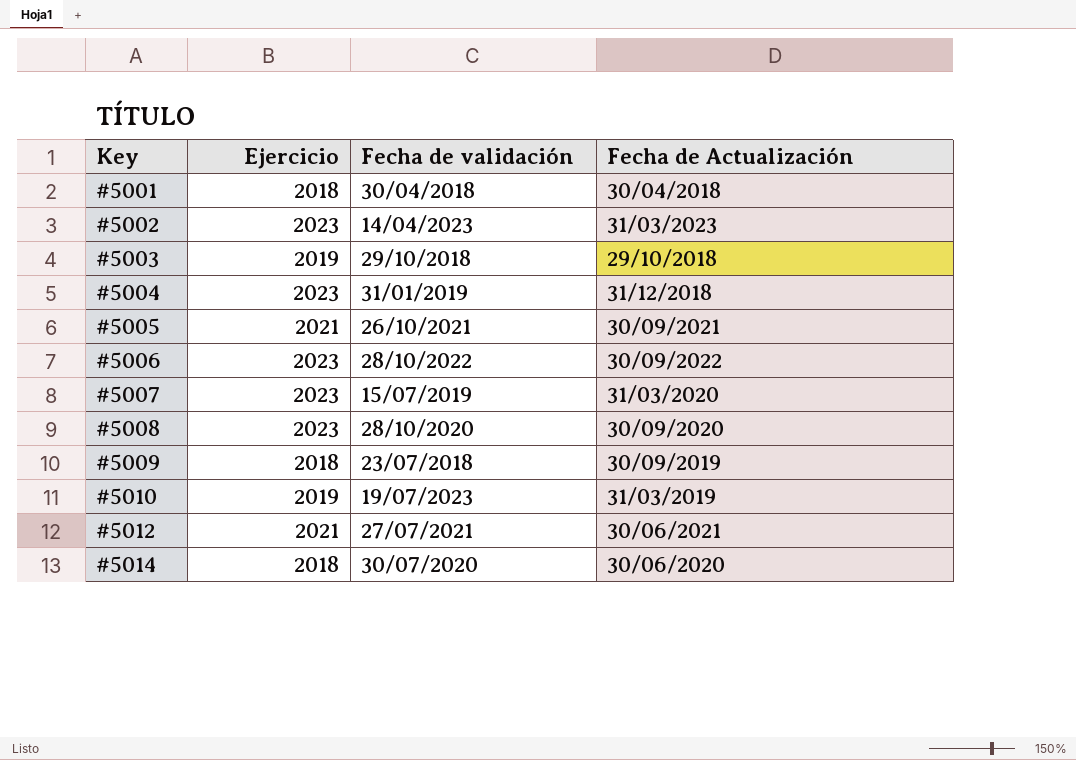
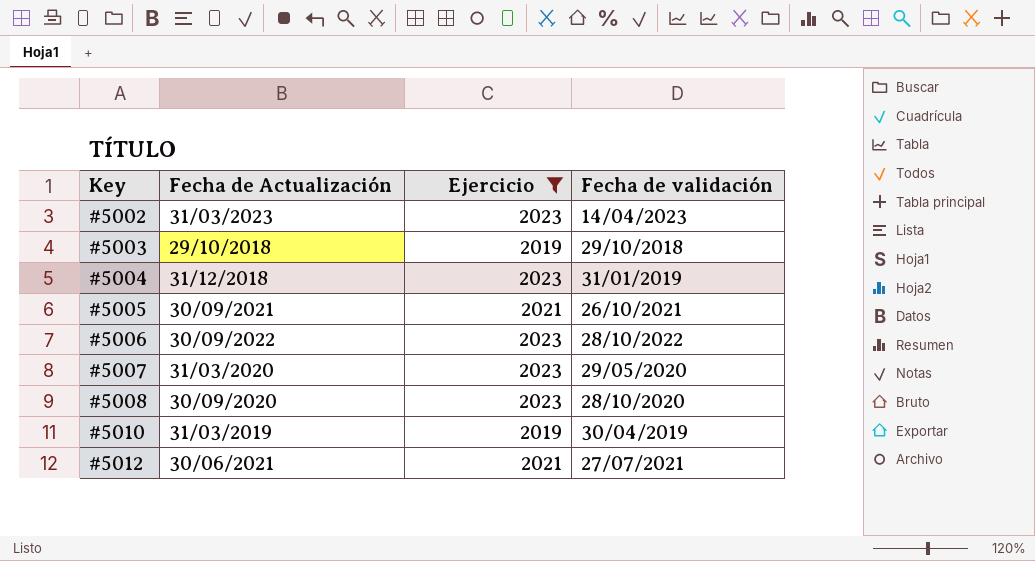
filter: none -> Ejercicio != 2018
column Fecha de Actualización | position: 4 -> 2
#5007 | Fecha de validación: 15/07/2019 -> 29/05/2020
#5010 | Fecha de validación: 19/07/2023 -> 30/04/2019

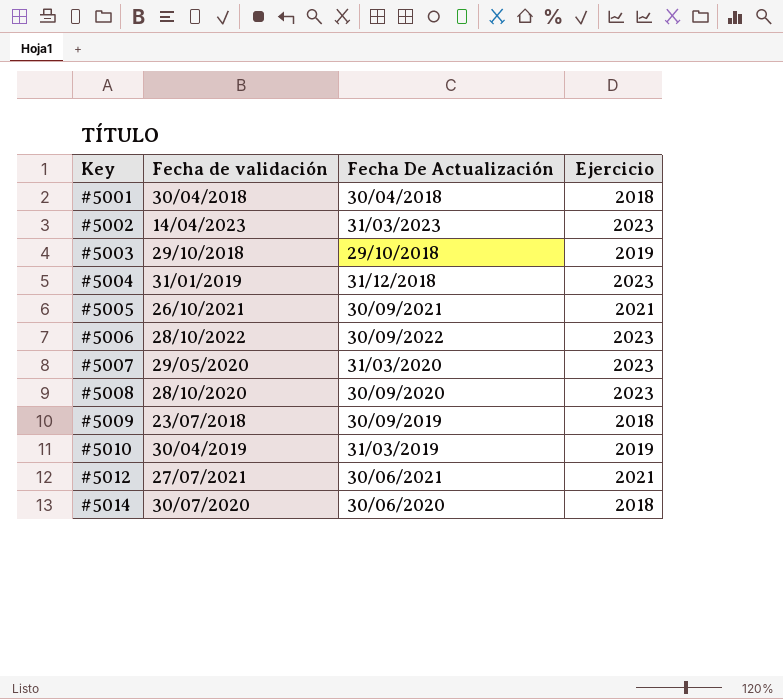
filter: Ejercicio != 2018 -> none
column Fecha de validación | position: 4 -> 2
column name: Fecha de Actualización -> Fecha De Actualización

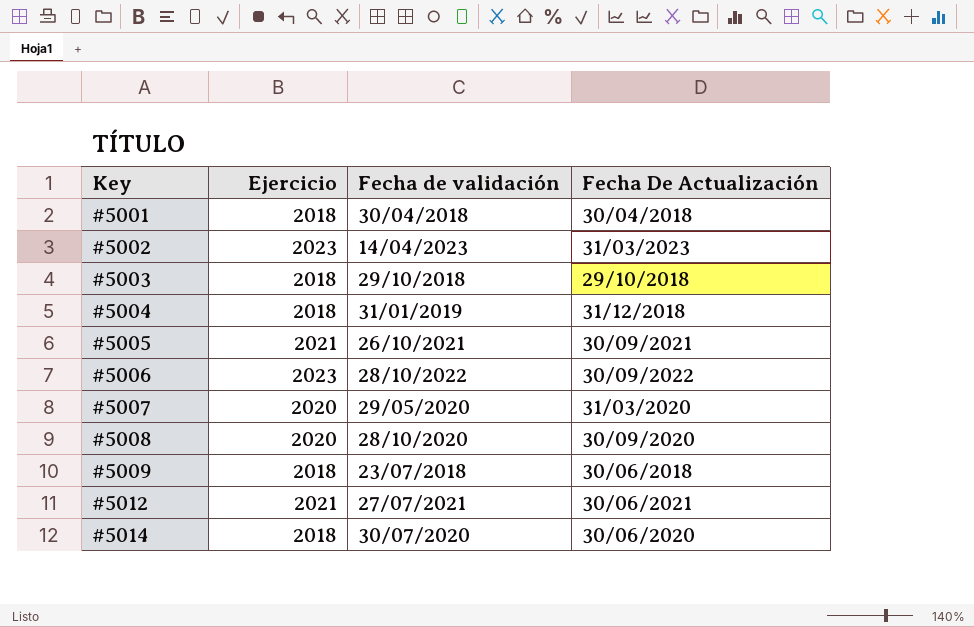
column Ejercicio | position: 4 -> 2
row #5010: 30/04/2019 | 31/03/2019 | 2019 -> none
#5003 | Ejercicio: 2019 -> 2018
#5004 | Ejercicio: 2023 -> 2018
#5007 | Ejercicio: 2023 -> 2020
#5008 | Ejercicio: 2023 -> 2020
#5009 | Fecha De Actualización: 30/09/2019 -> 30/06/2018

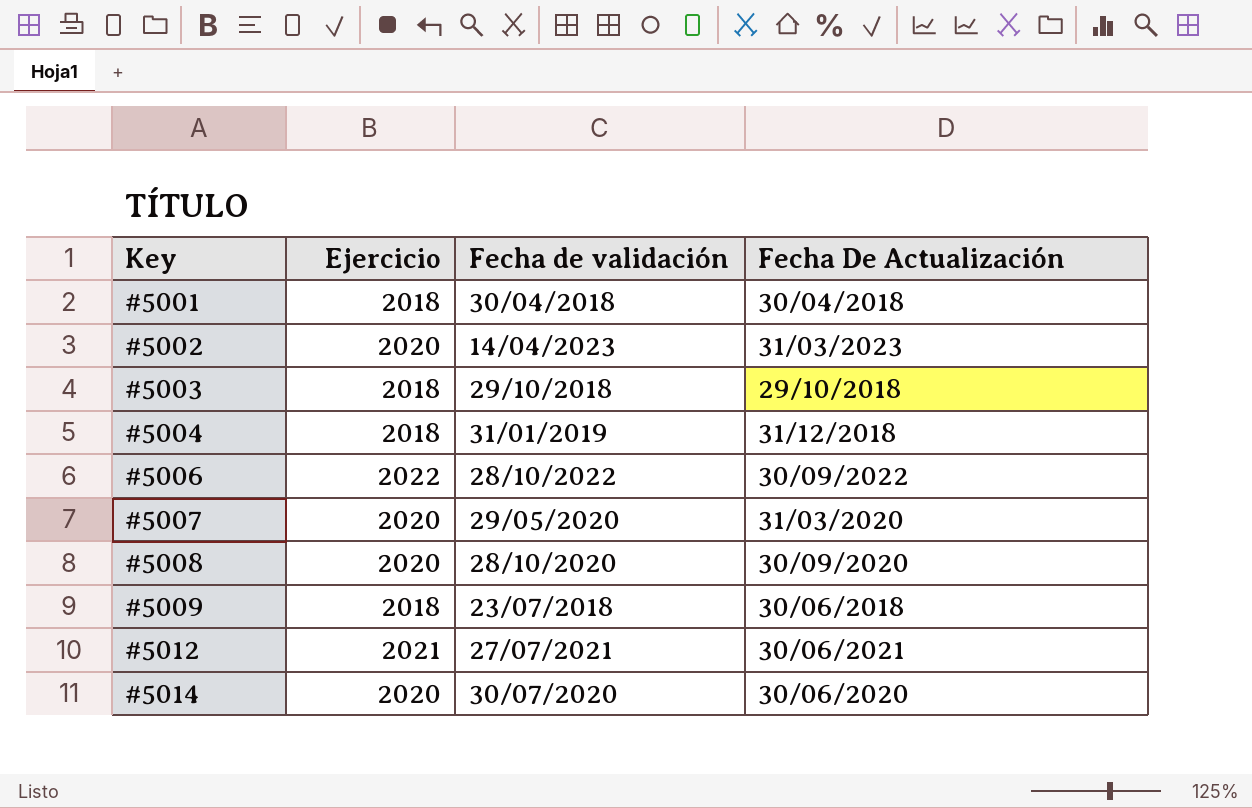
row #5005: 2021 | 26/10/2021 | 30/09/2021 -> none
#5002 | Ejercicio: 2023 -> 2020
#5006 | Ejercicio: 2023 -> 2022
#5014 | Ejercicio: 2018 -> 2020

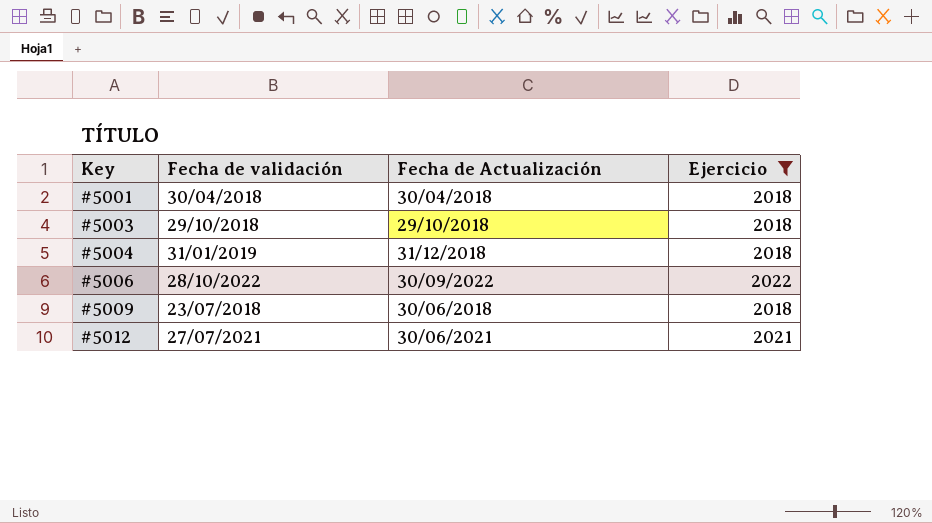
filter: none -> Ejercicio != 2020
column name: Fecha De Actualización -> Fecha de Actualización
column Ejercicio | position: 2 -> 4

